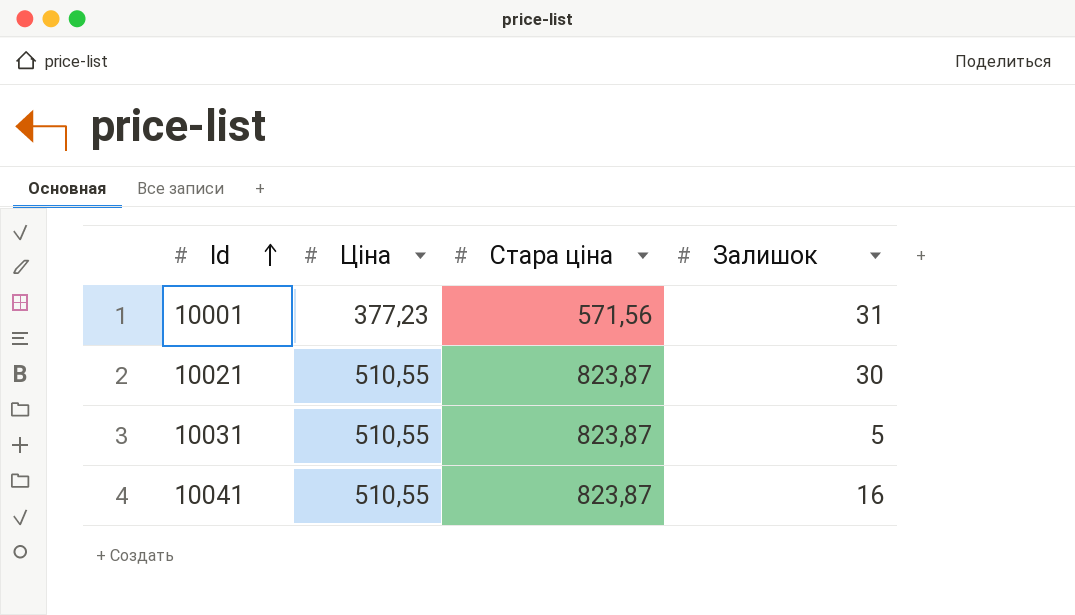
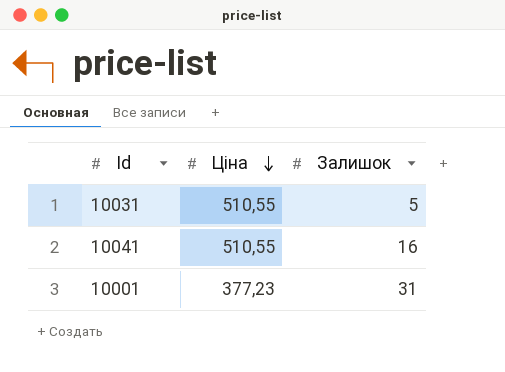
row order: Id ascending -> Ціна descending
column Стара ціна | position: 3 -> none
row 10021: 510,55 | 823,87 | 30 -> none

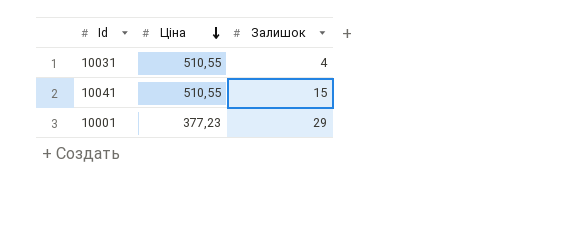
10031 | Залишок: 5 -> 4
10041 | Залишок: 16 -> 15
10001 | Залишок: 31 -> 29

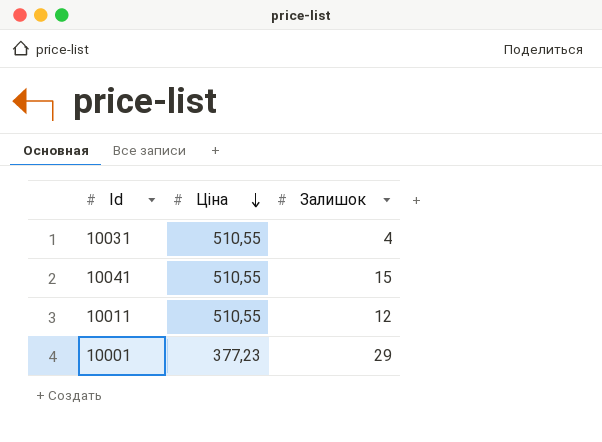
row 10011: none -> 510,55 | 12

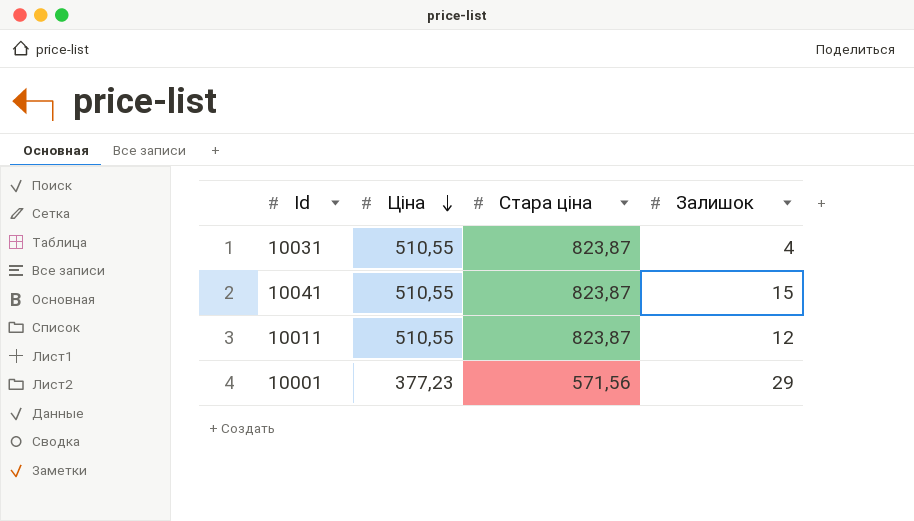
column Стара ціна | position: none -> 3

